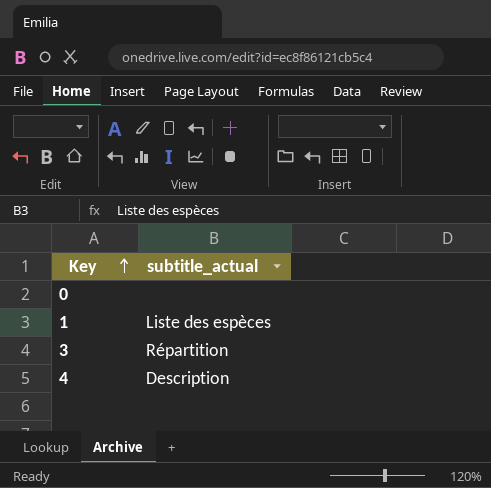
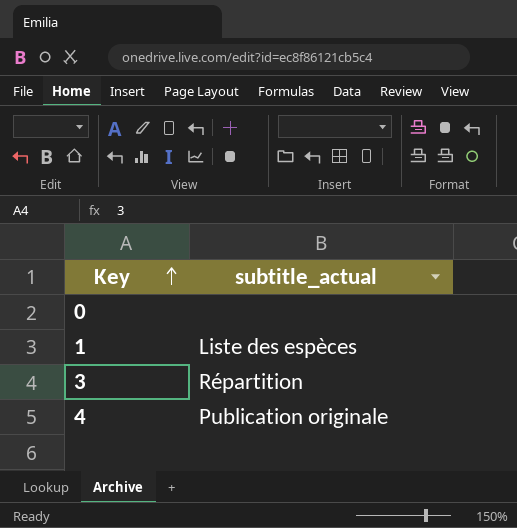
4 | subtitle_actual: Description -> Publication originale

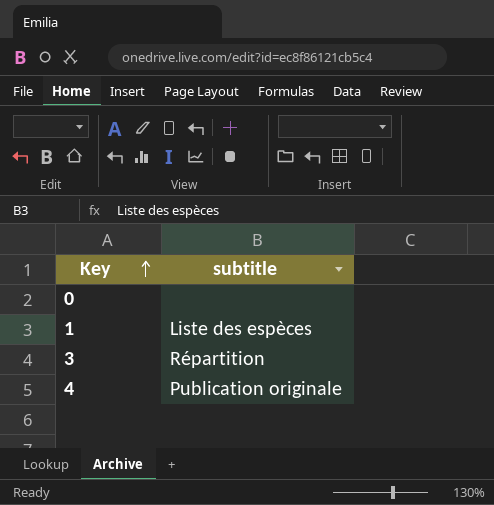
column name: subtitle_actual -> subtitle

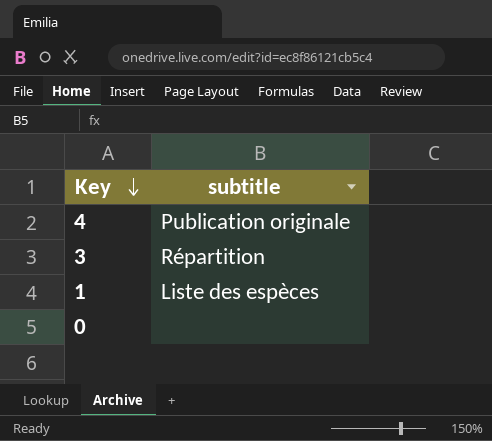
row order: Key ascending -> Key descending

